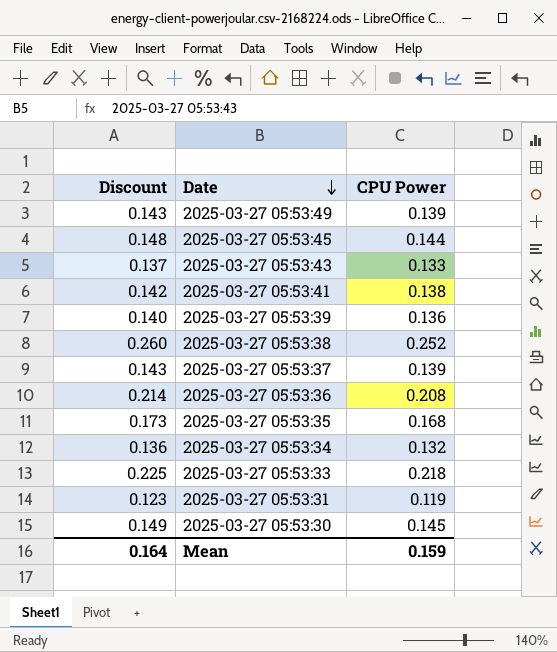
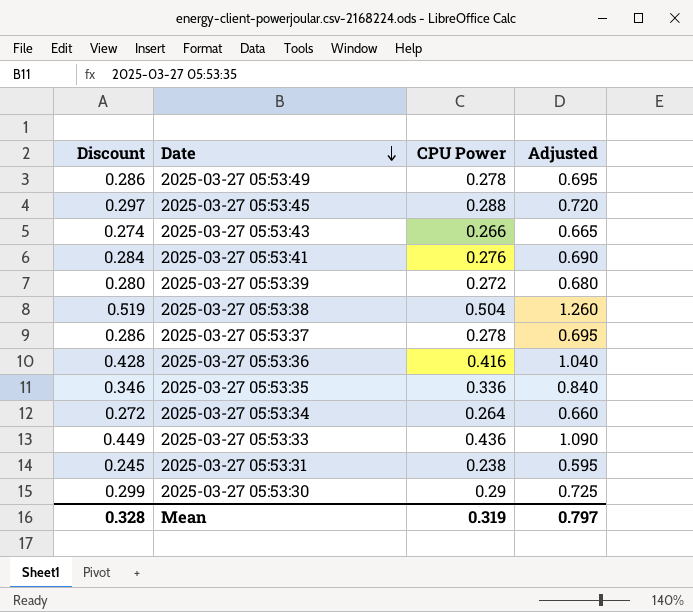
column Adjusted | formula: none -> [CPU Power] * 2.5
2025-03-27 05:53:49 | Discount: 0.143 -> 0.286
2025-03-27 05:53:49 | CPU Power: 0.139 -> 0.278
2025-03-27 05:53:45 | Discount: 0.148 -> 0.297
2025-03-27 05:53:45 | CPU Power: 0.144 -> 0.288
2025-03-27 05:53:43 | Discount: 0.137 -> 0.274
2025-03-27 05:53:43 | CPU Power: 0.133 -> 0.266
2025-03-27 05:53:41 | Discount: 0.142 -> 0.284
2025-03-27 05:53:41 | CPU Power: 0.138 -> 0.276
2025-03-27 05:53:39 | Discount: 0.140 -> 0.280
2025-03-27 05:53:39 | CPU Power: 0.136 -> 0.272
2025-03-27 05:53:38 | Discount: 0.260 -> 0.519
2025-03-27 05:53:38 | CPU Power: 0.252 -> 0.504
2025-03-27 05:53:37 | Discount: 0.143 -> 0.286
2025-03-27 05:53:37 | CPU Power: 0.139 -> 0.278
2025-03-27 05:53:36 | Discount: 0.214 -> 0.428
2025-03-27 05:53:36 | CPU Power: 0.208 -> 0.416
2025-03-27 05:53:35 | Discount: 0.173 -> 0.346
2025-03-27 05:53:35 | CPU Power: 0.168 -> 0.336
2025-03-27 05:53:34 | Discount: 0.136 -> 0.272
2025-03-27 05:53:34 | CPU Power: 0.132 -> 0.264
2025-03-27 05:53:33 | Discount: 0.225 -> 0.449
2025-03-27 05:53:33 | CPU Power: 0.218 -> 0.436
2025-03-27 05:53:31 | Discount: 0.123 -> 0.245
2025-03-27 05:53:31 | CPU Power: 0.119 -> 0.238
2025-03-27 05:53:30 | Discount: 0.149 -> 0.299
2025-03-27 05:53:30 | CPU Power: 0.145 -> 0.29
Mean | Discount: 0.164 -> 0.328
Mean | CPU Power: 0.159 -> 0.319

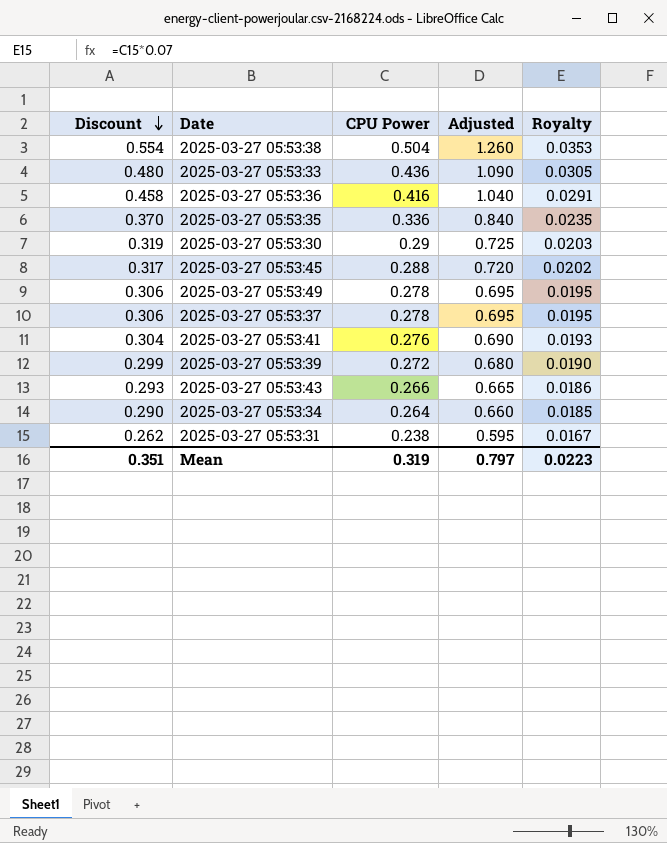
row order: Date descending -> Discount descending
column Discount | formula: [CPU Power] * 1.03 -> [CPU Power] * 1.1
column Royalty | formula: none -> [CPU Power] * 0.07
Mean | Discount: 0.328 -> 0.351

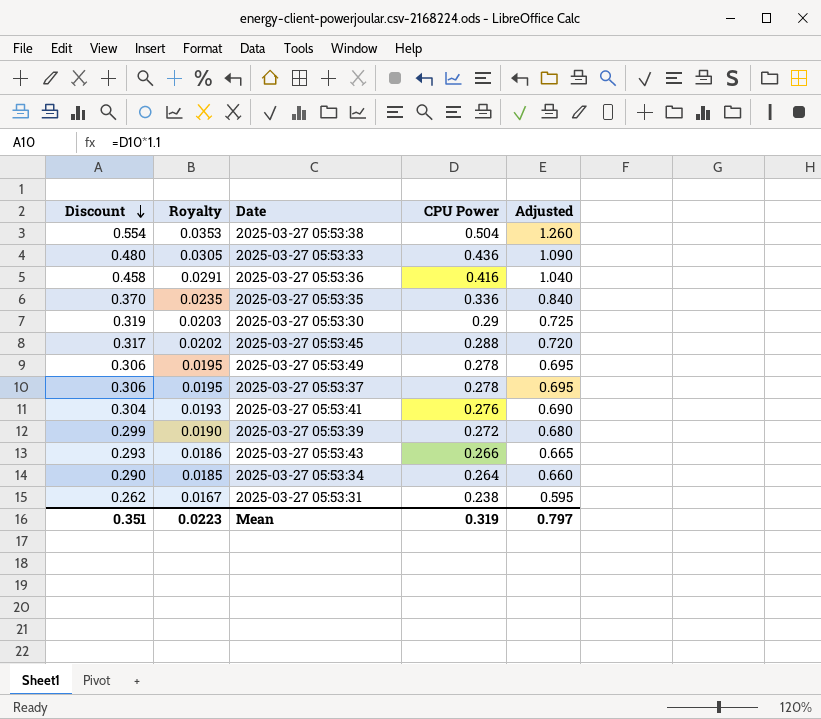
column Royalty | position: 5 -> 2

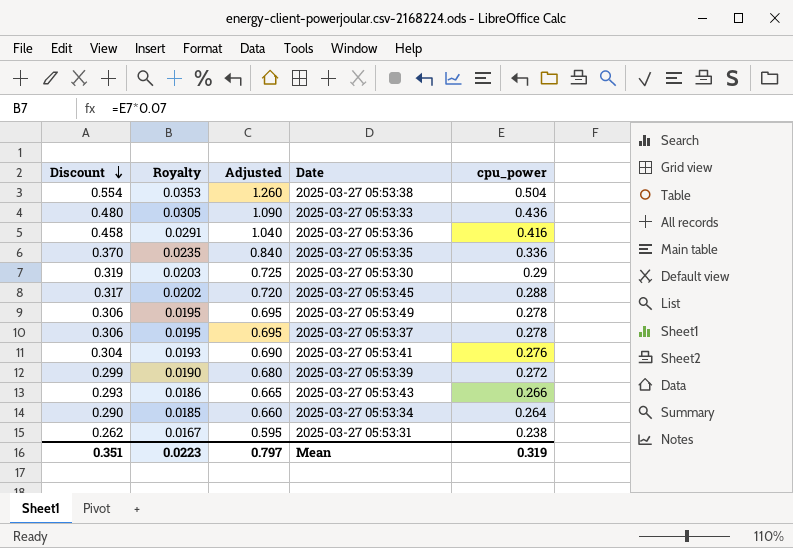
column Adjusted | position: 5 -> 3
column name: CPU Power -> cpu_power

